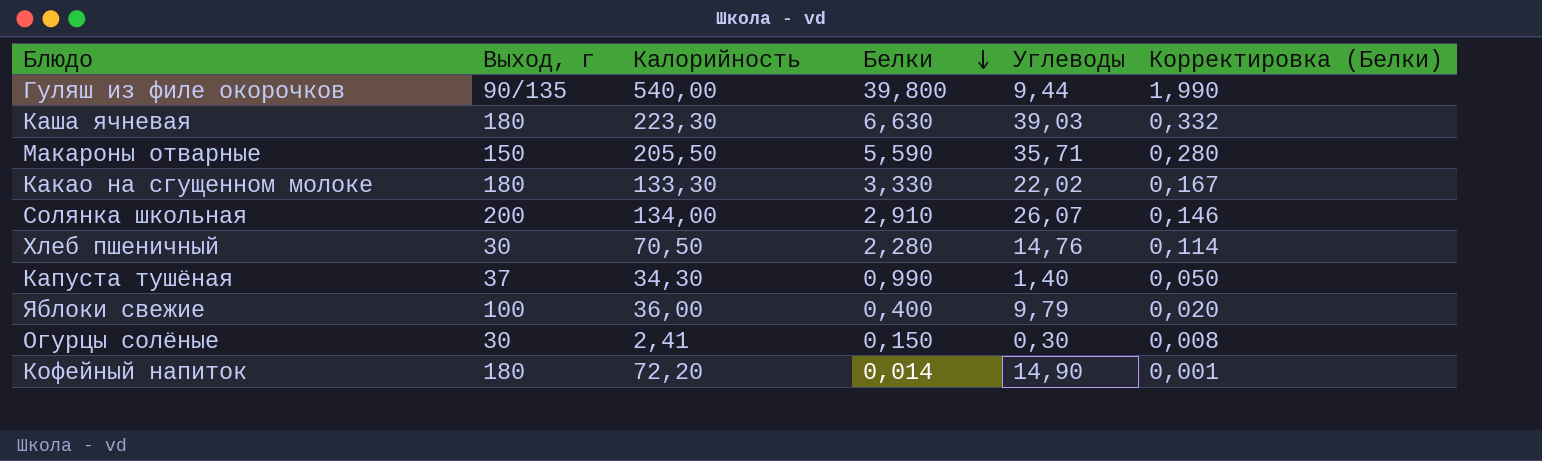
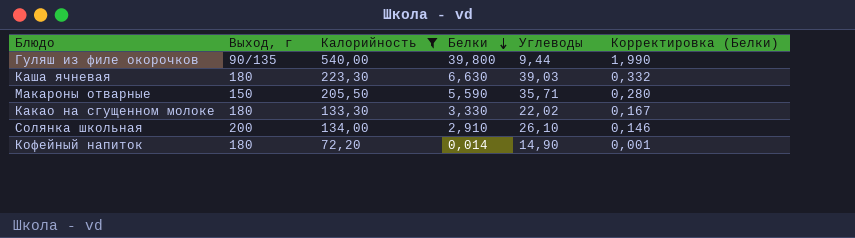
filter: none -> Калорийность >= 72,20
Солянка школьная | Углеводы: 26,07 -> 26,10

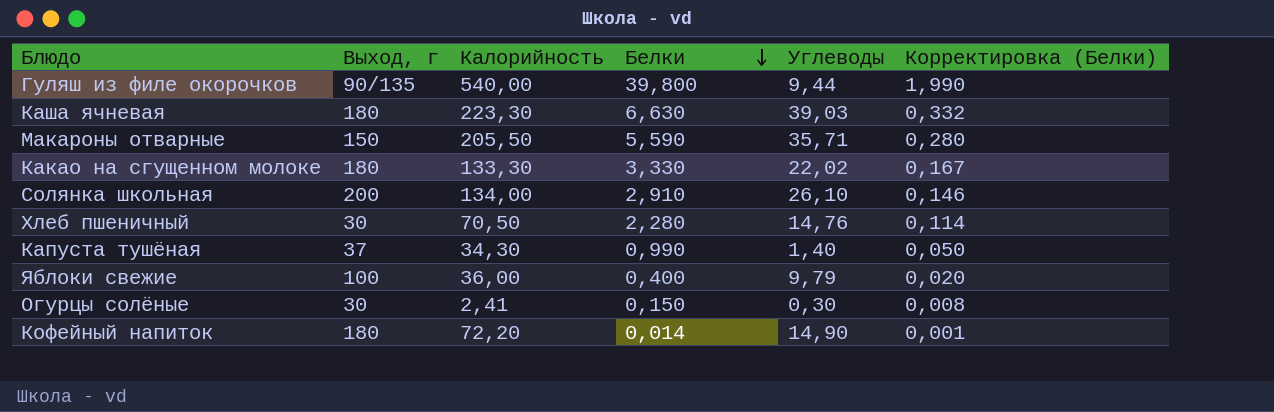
filter: Калорийность >= 72,20 -> none

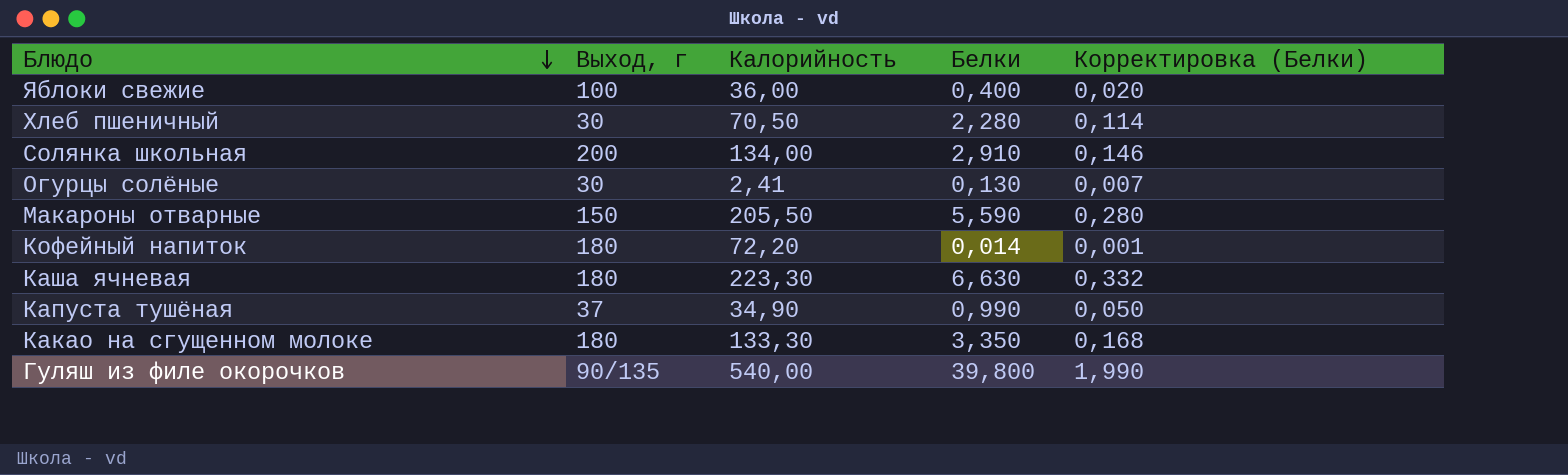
row order: Белки descending -> Блюдо descending
column Углеводы | position: 5 -> none
Огурцы солёные | Белки: 0,150 -> 0,130
Огурцы солёные | Корректировка (Белки): 0,008 -> 0,007
Капуста тушёная | Калорийность: 34,30 -> 34,90
Какао на сгущенном молоке | Белки: 3,330 -> 3,350
Какао на сгущенном молоке | Корректировка (Белки): 0,167 -> 0,168

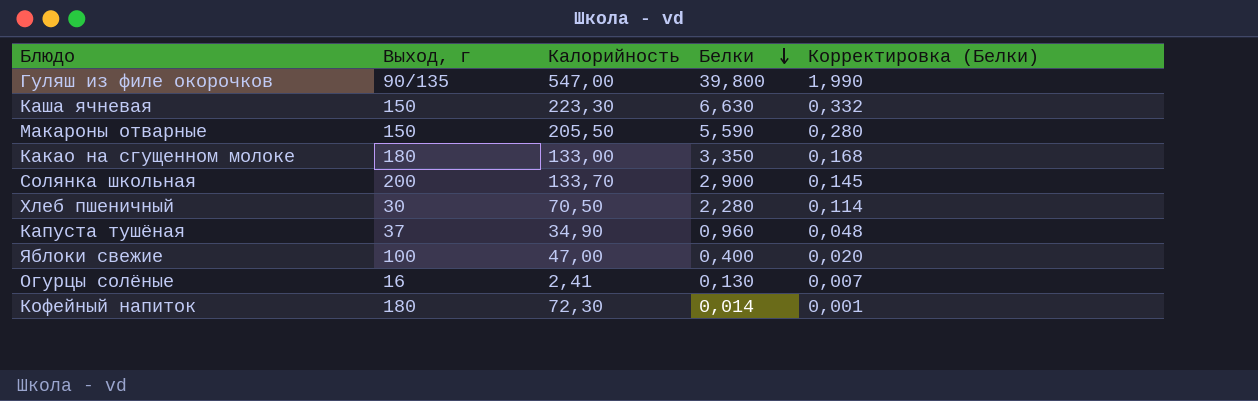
row order: Блюдо descending -> Белки descending
Гуляш из филе окорочков | Калорийность: 540,00 -> 547,00
Каша ячневая | Выход, г: 180 -> 150
Какао на сгущенном молоке | Калорийность: 133,30 -> 133,00
Солянка школьная | Калорийность: 134,00 -> 133,70
Солянка школьная | Белки: 2,910 -> 2,900
Солянка школьная | Корректировка (Белки): 0,146 -> 0,145
Капуста тушёная | Белки: 0,990 -> 0,960
Капуста тушёная | Корректировка (Белки): 0,050 -> 0,048
Яблоки свежие | Калорийность: 36,00 -> 47,00
Огурцы солёные | Выход, г: 30 -> 16
Кофейный напиток | Калорийность: 72,20 -> 72,30

